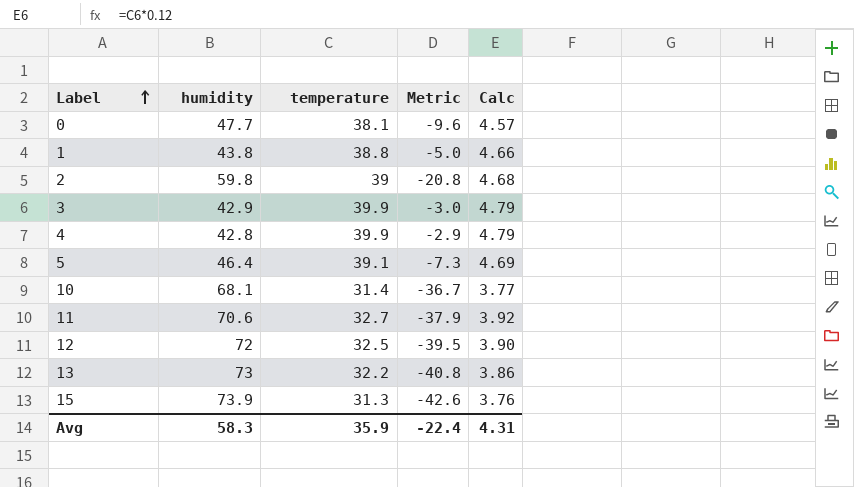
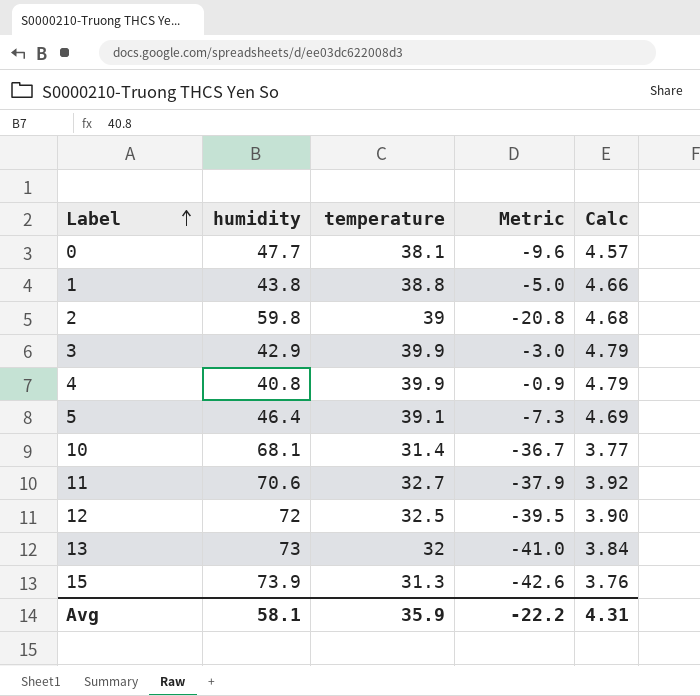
4 | humidity: 42.8 -> 40.8
4 | Metric: -2.9 -> -0.9
13 | temperature: 32.2 -> 32
13 | Metric: -40.8 -> -41.0
13 | Calc: 3.86 -> 3.84
Avg | humidity: 58.3 -> 58.1
Avg | Metric: -22.4 -> -22.2

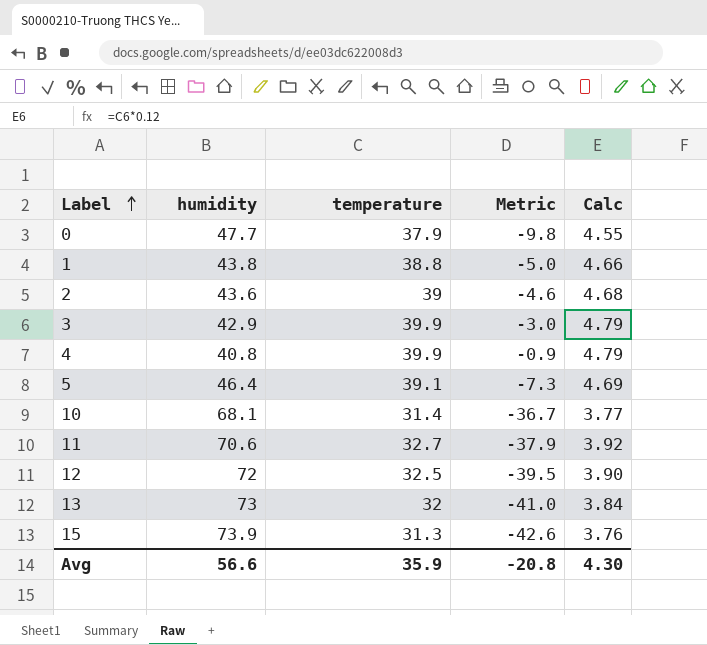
0 | temperature: 38.1 -> 37.9
0 | Metric: -9.6 -> -9.8
0 | Calc: 4.57 -> 4.55
2 | humidity: 59.8 -> 43.6
2 | Metric: -20.8 -> -4.6
Avg | humidity: 58.1 -> 56.6
Avg | Metric: -22.2 -> -20.8
Avg | Calc: 4.31 -> 4.30

